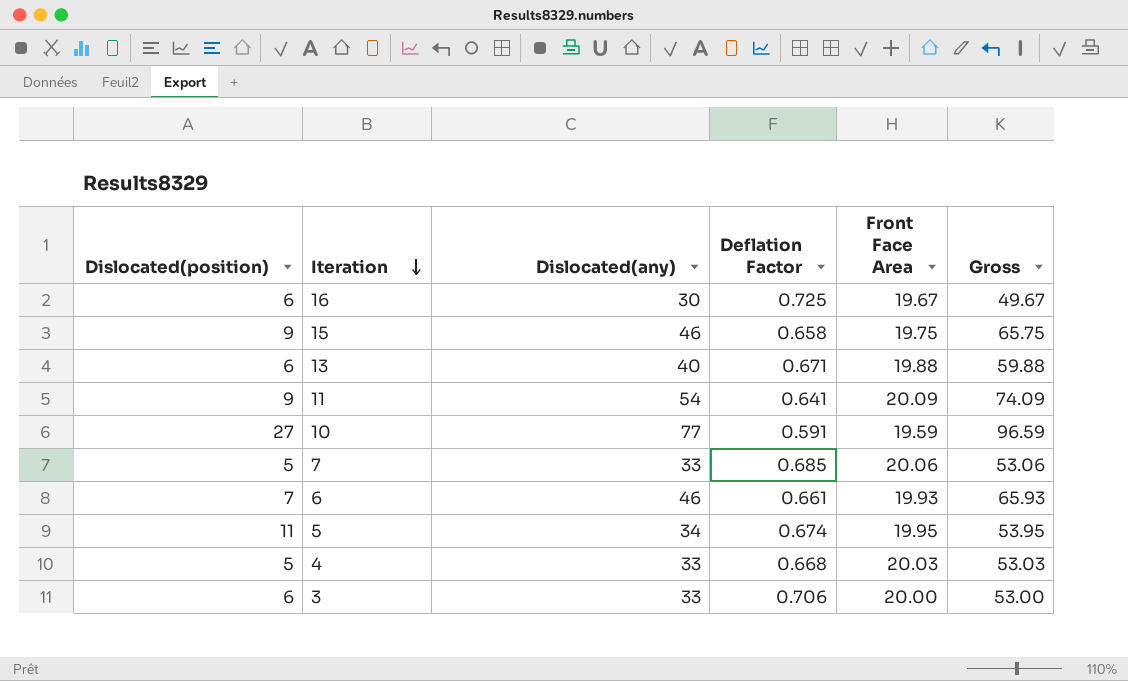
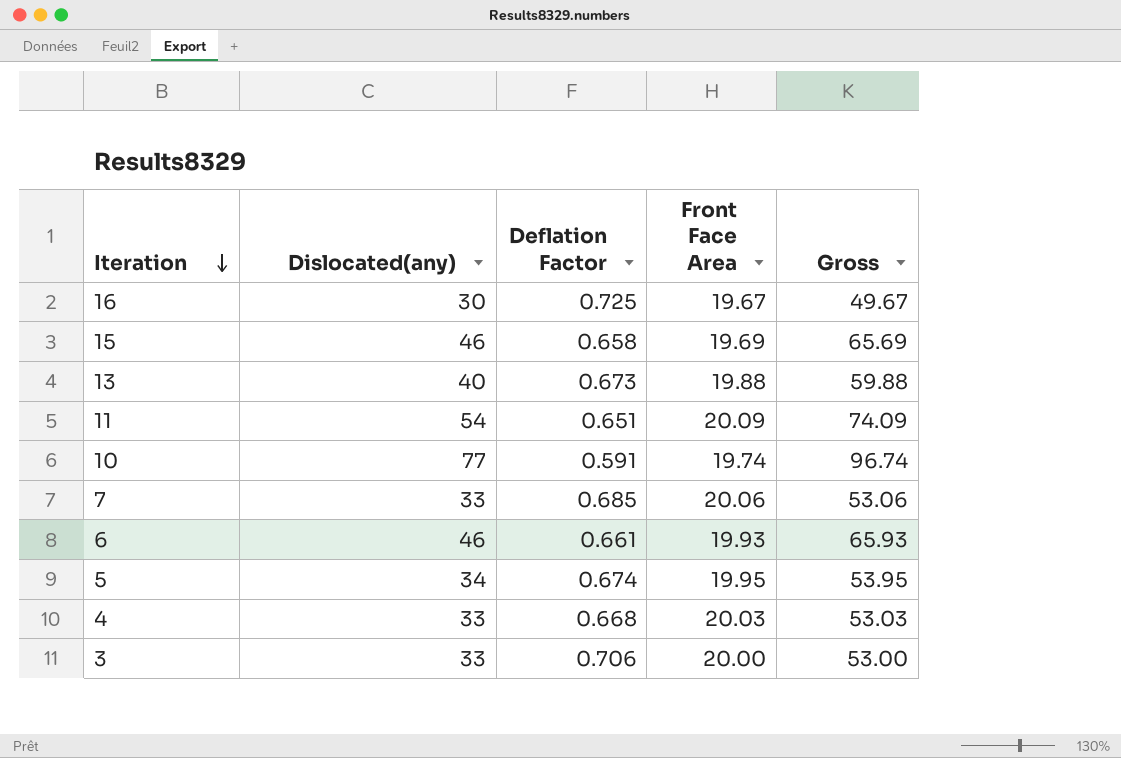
column Dislocated(position) | position: 1 -> none
15 | Front Face Area: 19.75 -> 19.69
15 | Gross: 65.75 -> 65.69
13 | Deflation Factor: 0.671 -> 0.673
11 | Deflation Factor: 0.641 -> 0.651
10 | Front Face Area: 19.59 -> 19.74
10 | Gross: 96.59 -> 96.74

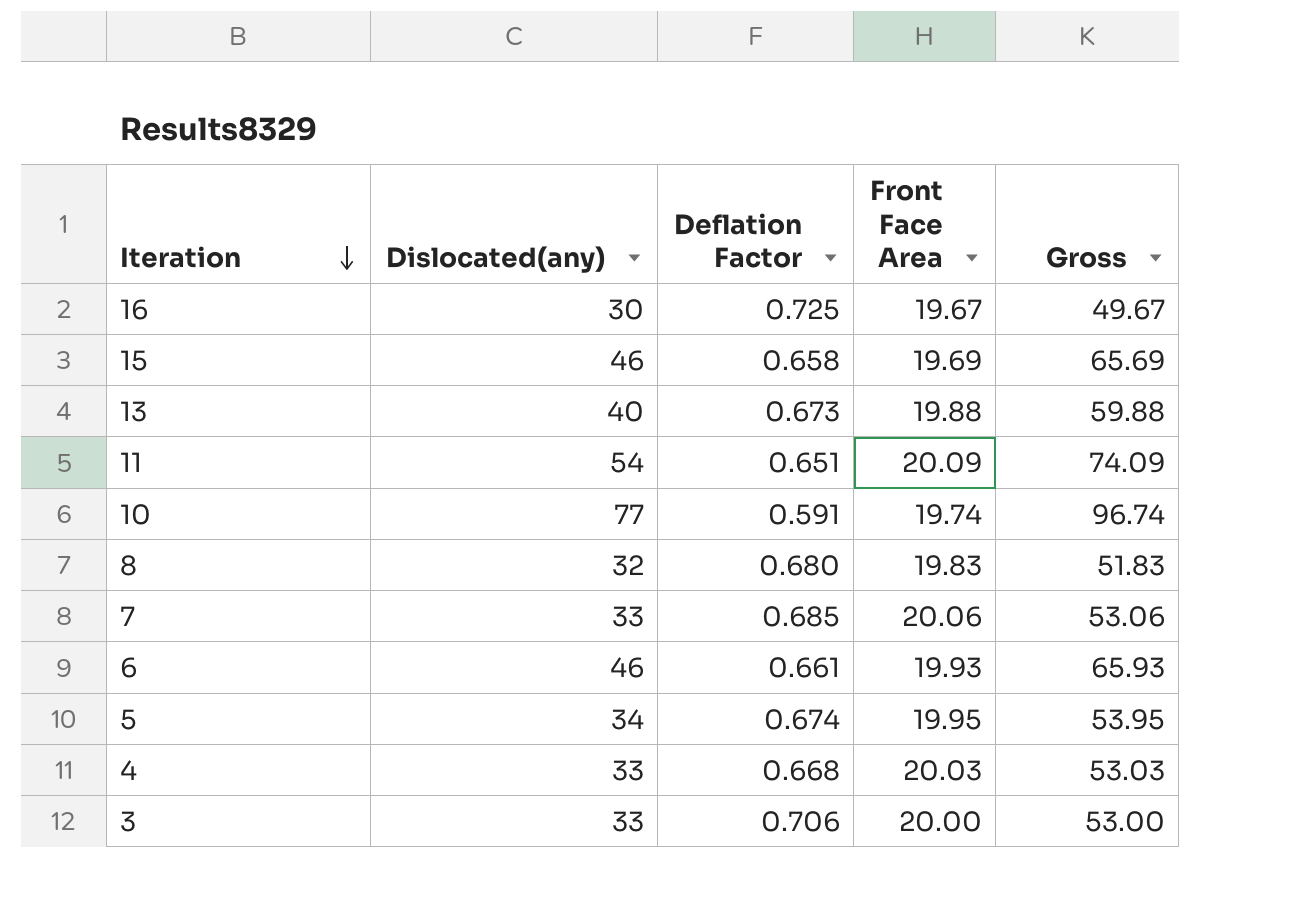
row 8: none -> 32 | 0.680 | 19.83 | 51.83

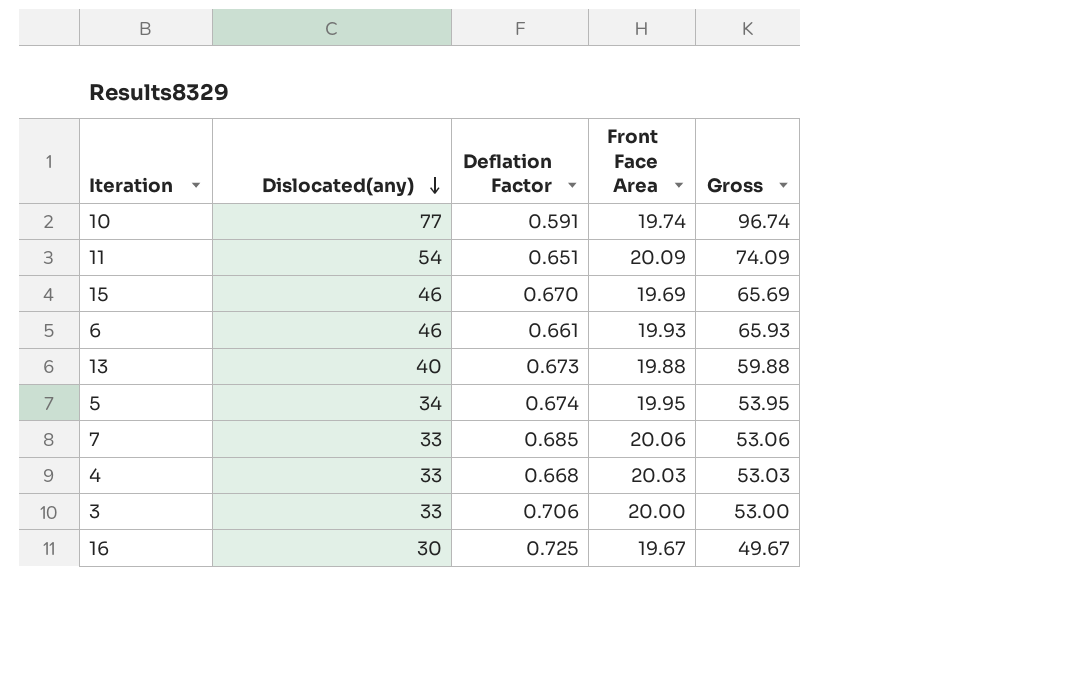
row order: Iteration descending -> Dislocated(any) descending
row 8: 32 | 0.680 | 19.83 | 51.83 -> none
15 | Deflation Factor: 0.658 -> 0.670

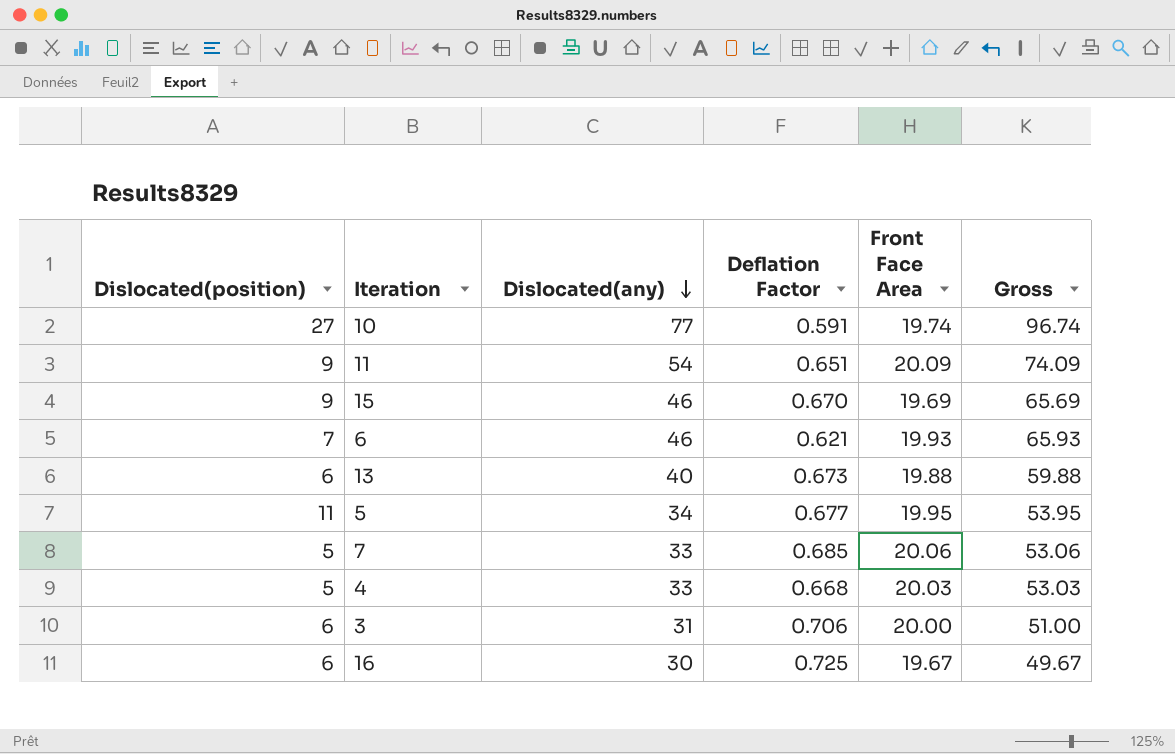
column Dislocated(position) | position: none -> 1
6 | Deflation Factor: 0.661 -> 0.621
5 | Deflation Factor: 0.674 -> 0.677
3 | Dislocated(any): 33 -> 31
3 | Gross: 53.00 -> 51.00

